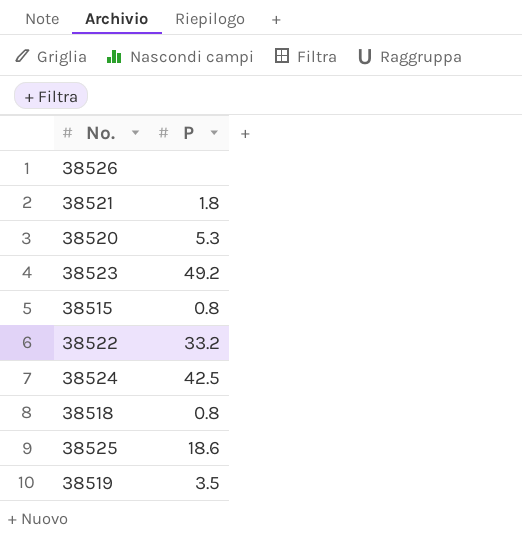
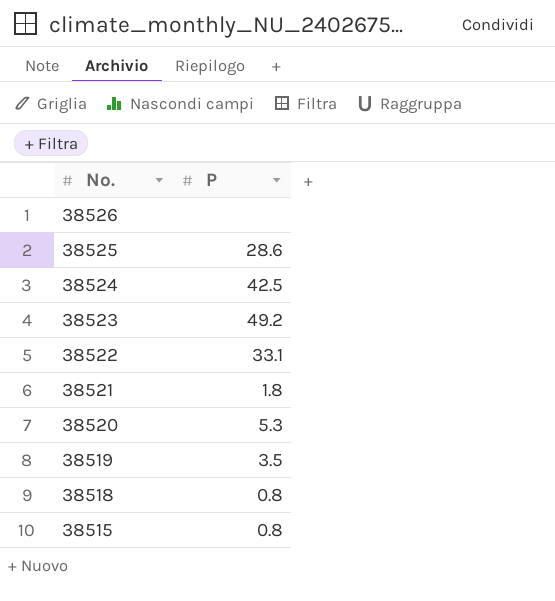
row order: none -> No. descending
38525 | P: 18.6 -> 28.6
38522 | P: 33.2 -> 33.1

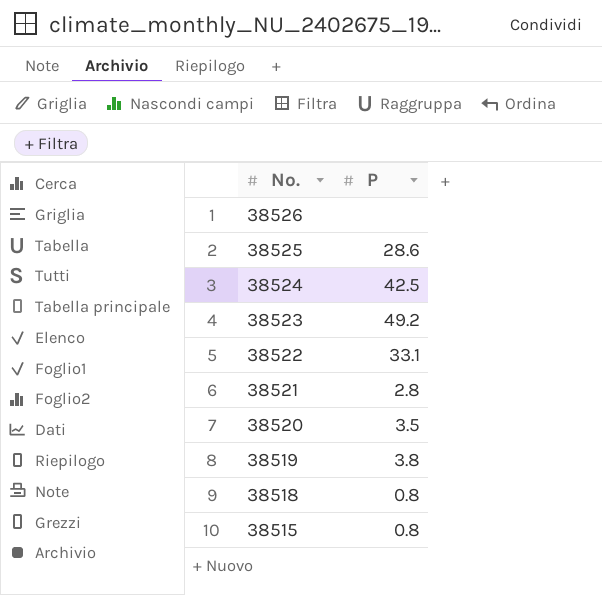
38521 | P: 1.8 -> 2.8
38520 | P: 5.3 -> 3.5
38519 | P: 3.5 -> 3.8

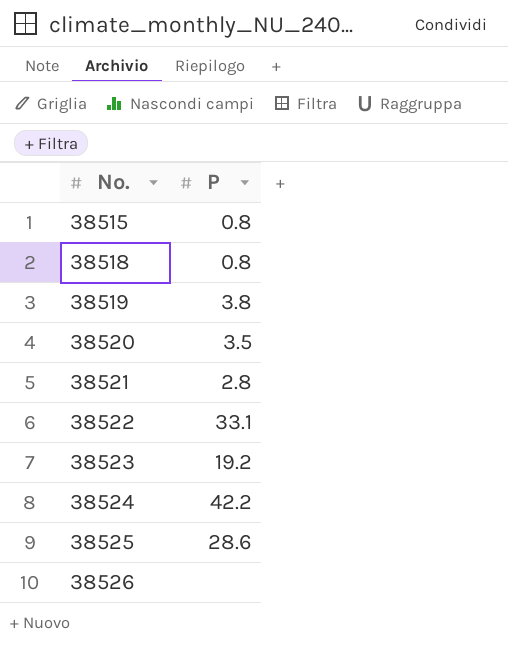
row order: No. descending -> No. ascending
38523 | P: 49.2 -> 19.2
38524 | P: 42.5 -> 42.2

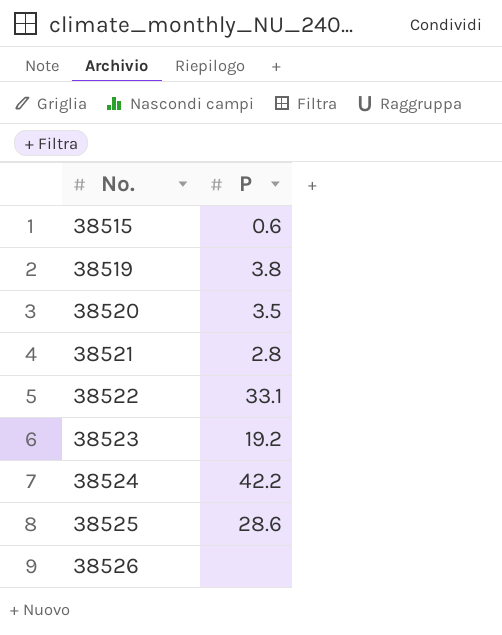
row 38518: 0.8 -> none
38515 | P: 0.8 -> 0.6

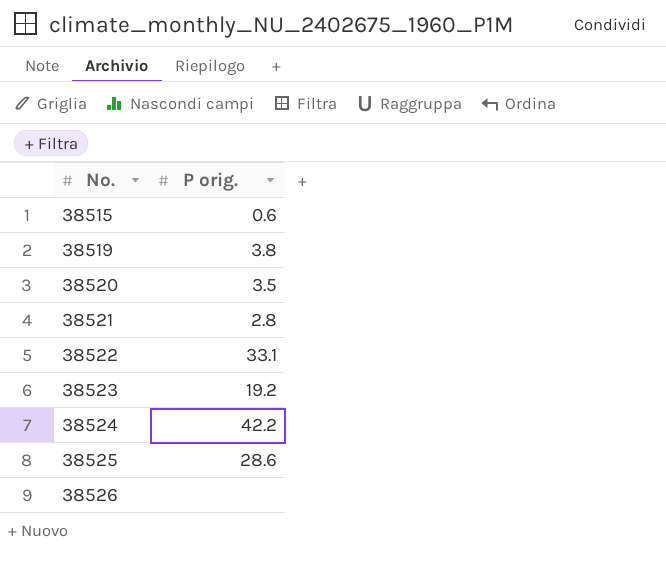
column name: P -> P orig.

